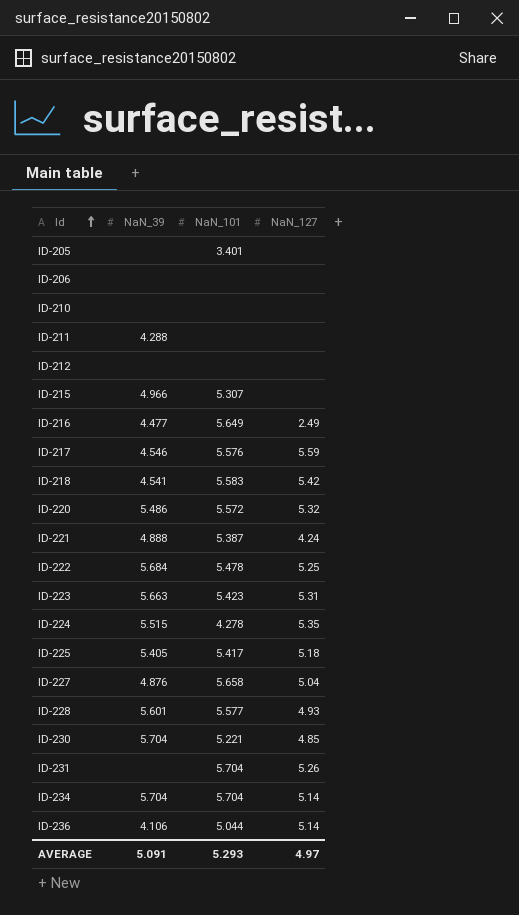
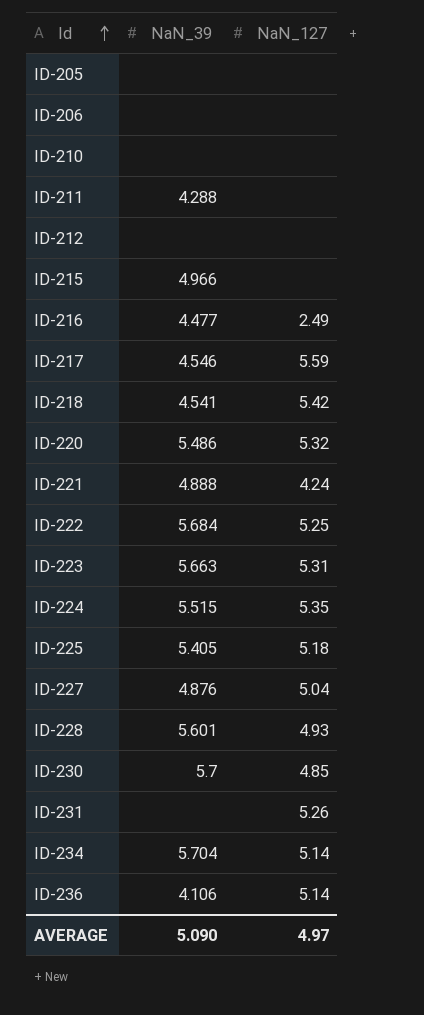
column NaN_101 | position: 3 -> none
ID-230 | NaN_39: 5.704 -> 5.7
AVERAGE | NaN_39: 5.091 -> 5.090

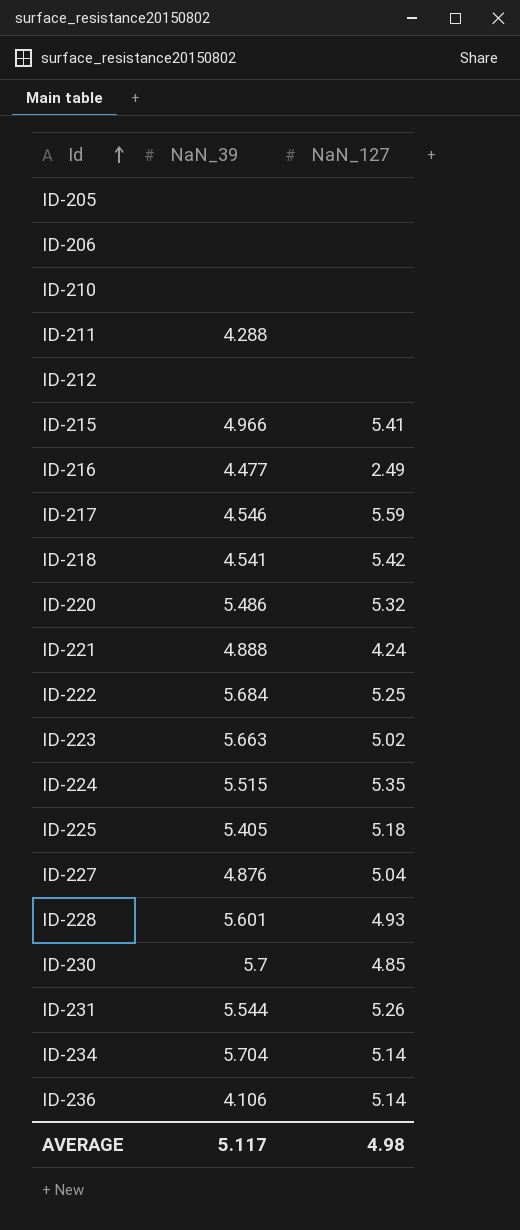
ID-215 | NaN_127: none -> 5.41
ID-223 | NaN_127: 5.31 -> 5.02
ID-231 | NaN_39: none -> 5.544
AVERAGE | NaN_39: 5.090 -> 5.117
AVERAGE | NaN_127: 4.97 -> 4.98

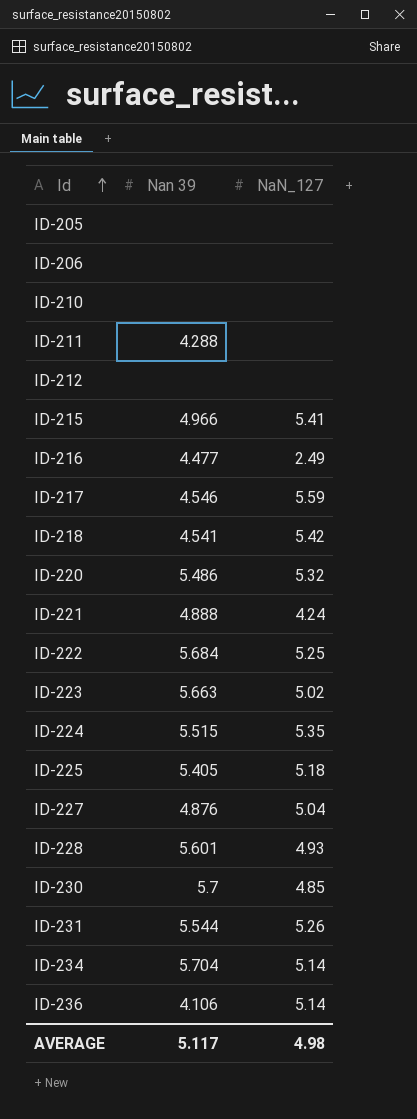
column name: NaN_39 -> Nan 39

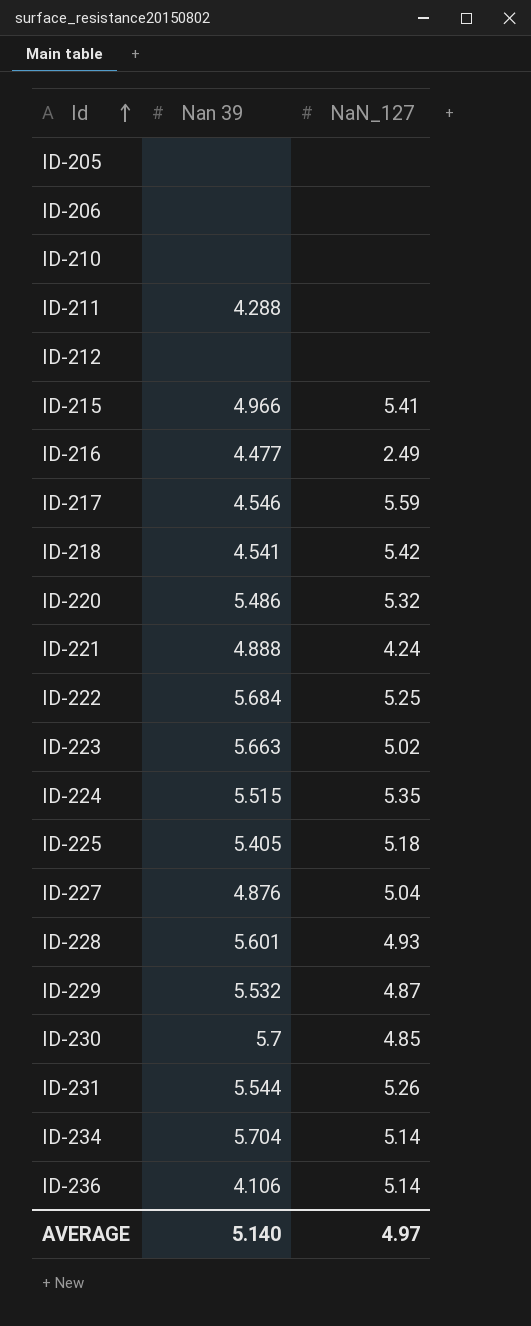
row ID-229: none -> 5.532 | 4.87
AVERAGE | Nan 39: 5.117 -> 5.140
AVERAGE | NaN_127: 4.98 -> 4.97

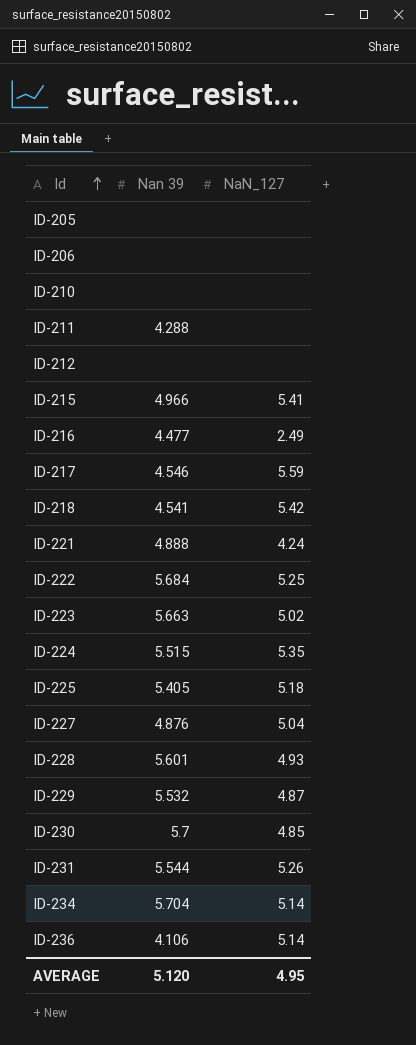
row ID-220: 5.486 | 5.32 -> none
AVERAGE | Nan 39: 5.140 -> 5.120
AVERAGE | NaN_127: 4.97 -> 4.95

